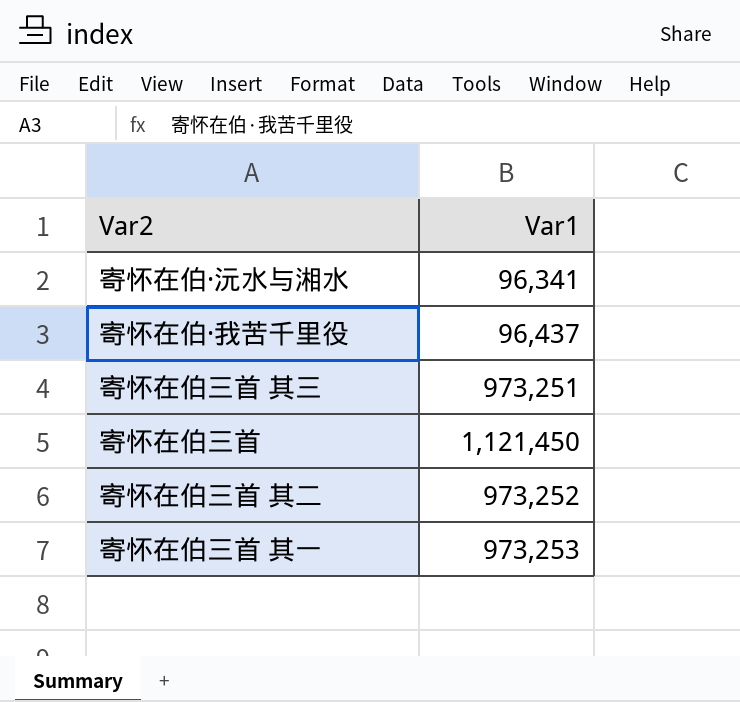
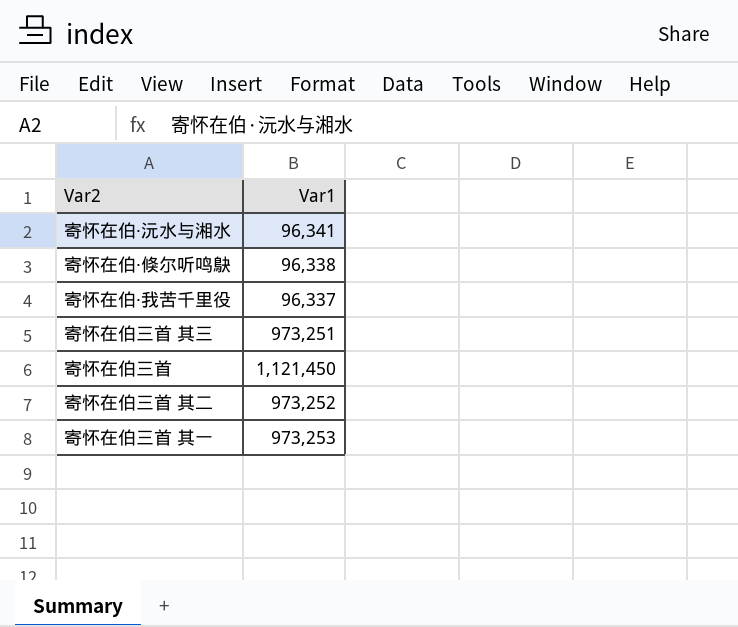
row 寄怀在伯·倏尔听鸣鴃: none -> 96,338
寄怀在伯·我苦千里役 | Var1: 96,437 -> 96,337

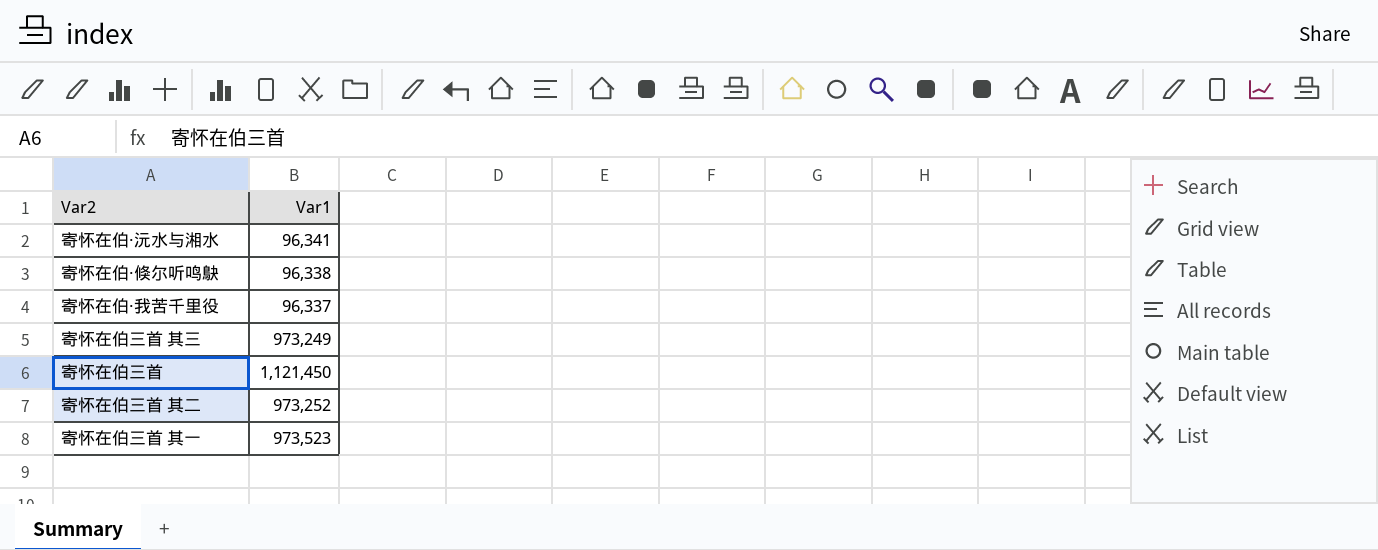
寄怀在伯三首 其三 | Var1: 973,251 -> 973,249
寄怀在伯三首 其一 | Var1: 973,253 -> 973,523

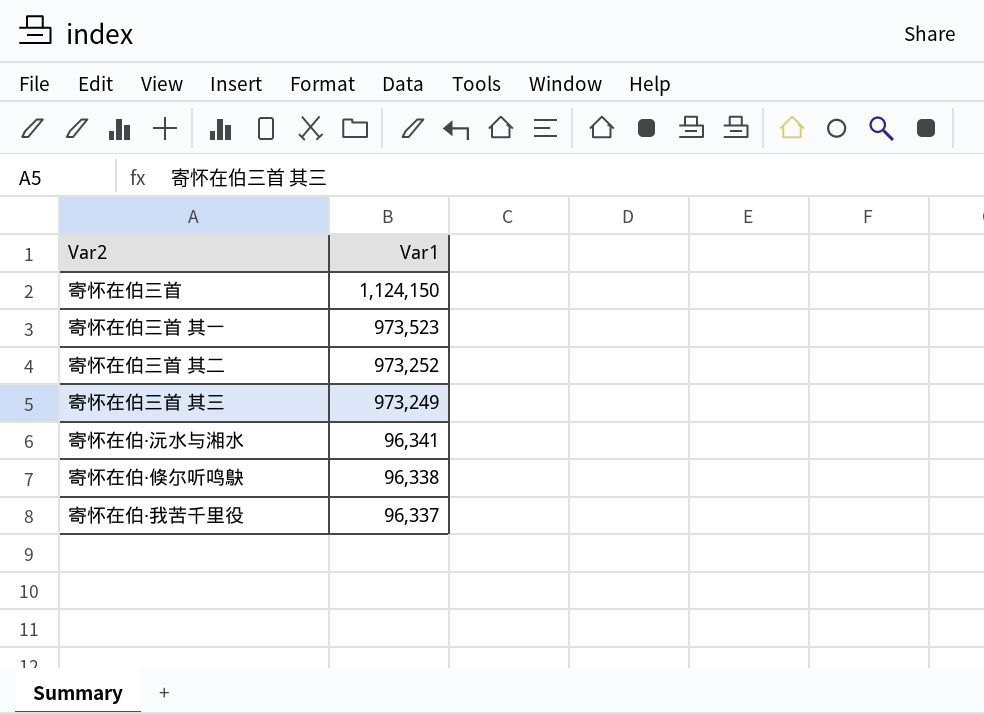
row order: none -> Var1 descending
寄怀在伯三首 | Var1: 1,121,450 -> 1,124,150

